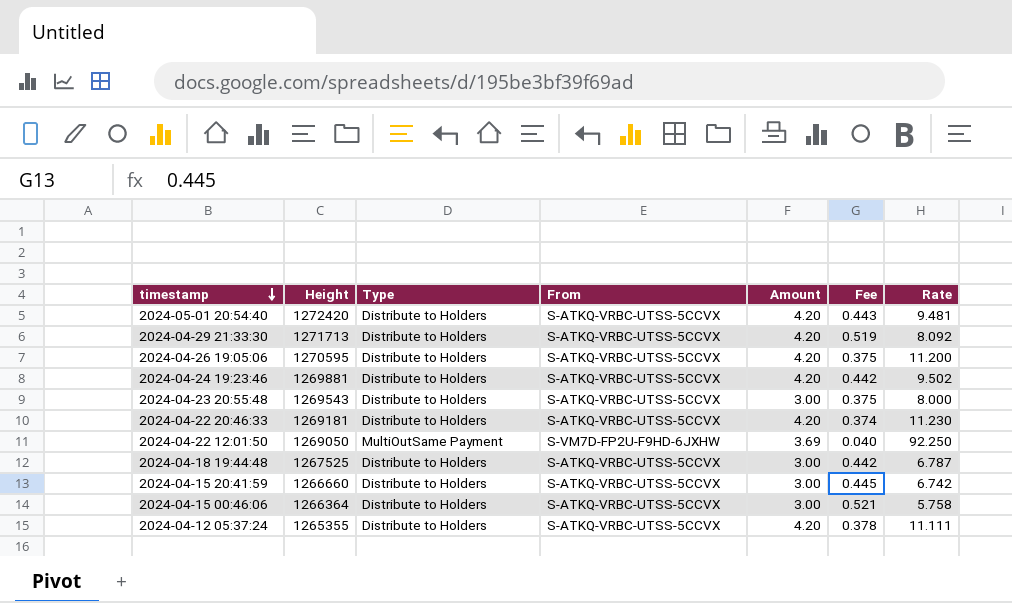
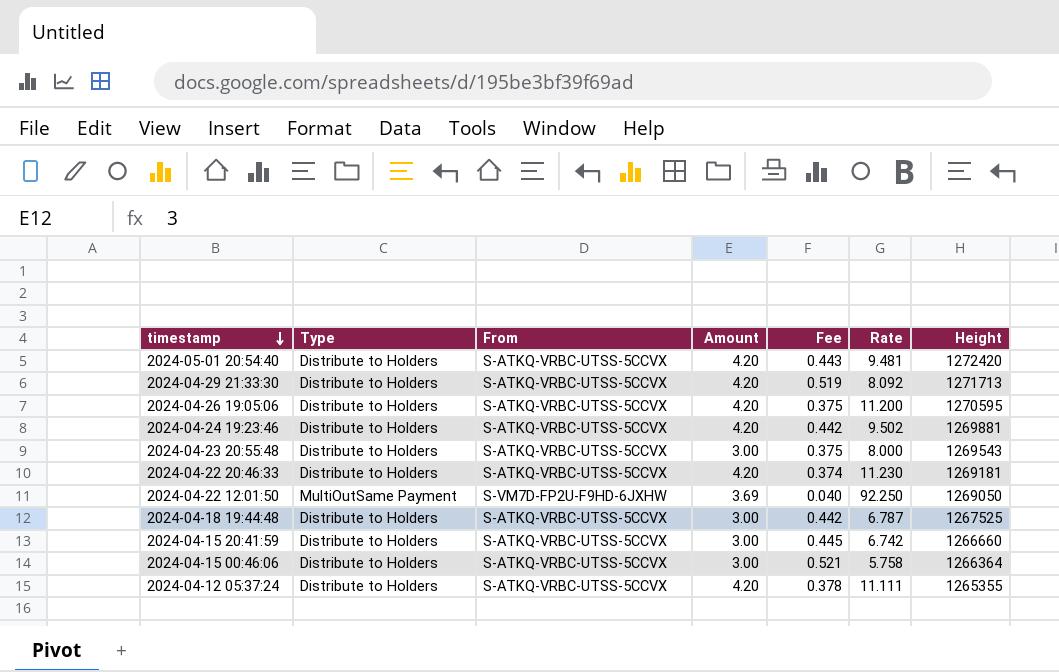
column Height | position: 2 -> 7

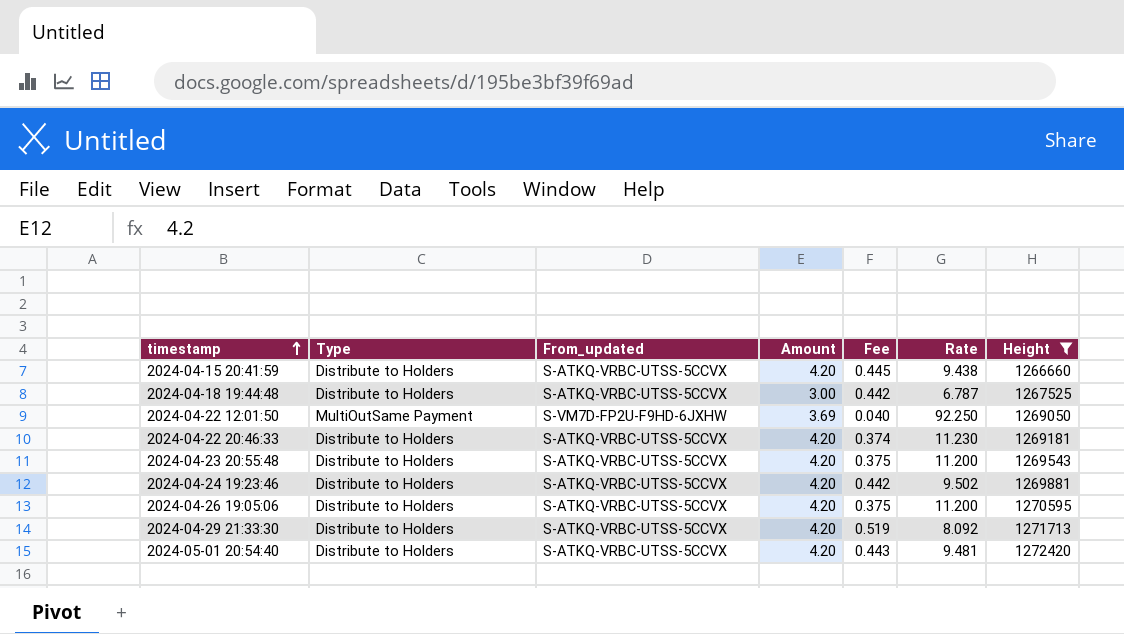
filter: none -> Height >= 1266660
row order: timestamp descending -> timestamp ascending
column name: From -> From_updated
2024-04-15 20:41:59 | Amount: 3.00 -> 4.20
2024-04-15 20:41:59 | Rate: 6.742 -> 9.438
2024-04-23 20:55:48 | Amount: 3.00 -> 4.20
2024-04-23 20:55:48 | Rate: 8.000 -> 11.200

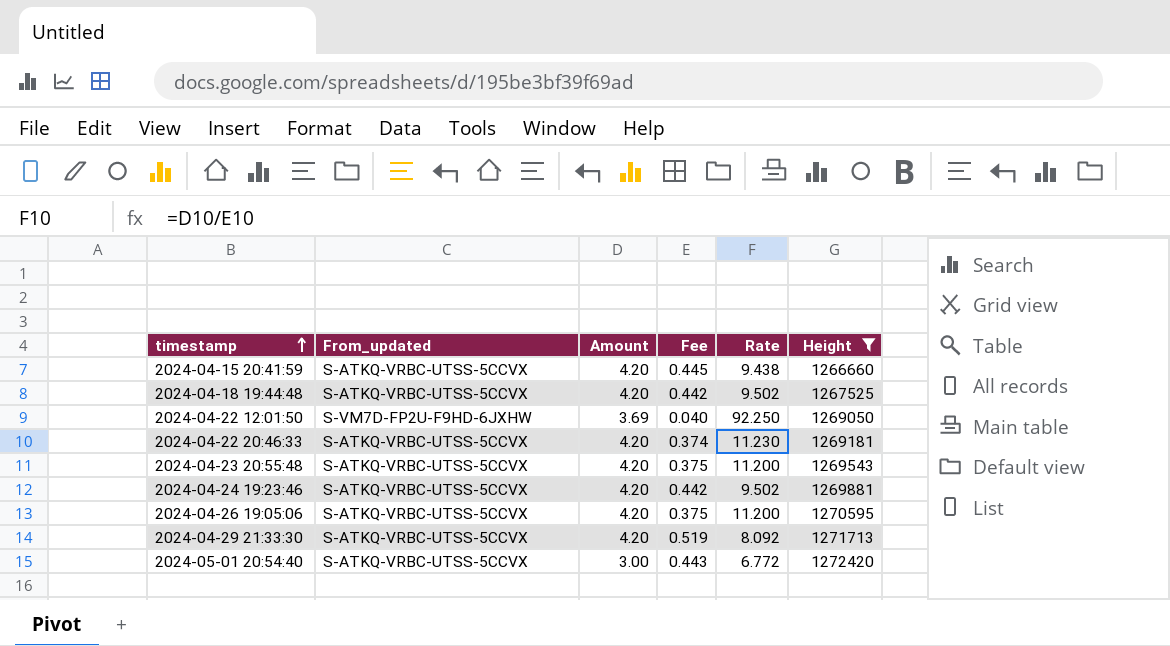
column Type | position: 2 -> none
2024-04-18 19:44:48 | Amount: 3.00 -> 4.20
2024-04-18 19:44:48 | Rate: 6.787 -> 9.502
2024-05-01 20:54:40 | Amount: 4.20 -> 3.00
2024-05-01 20:54:40 | Rate: 9.481 -> 6.772

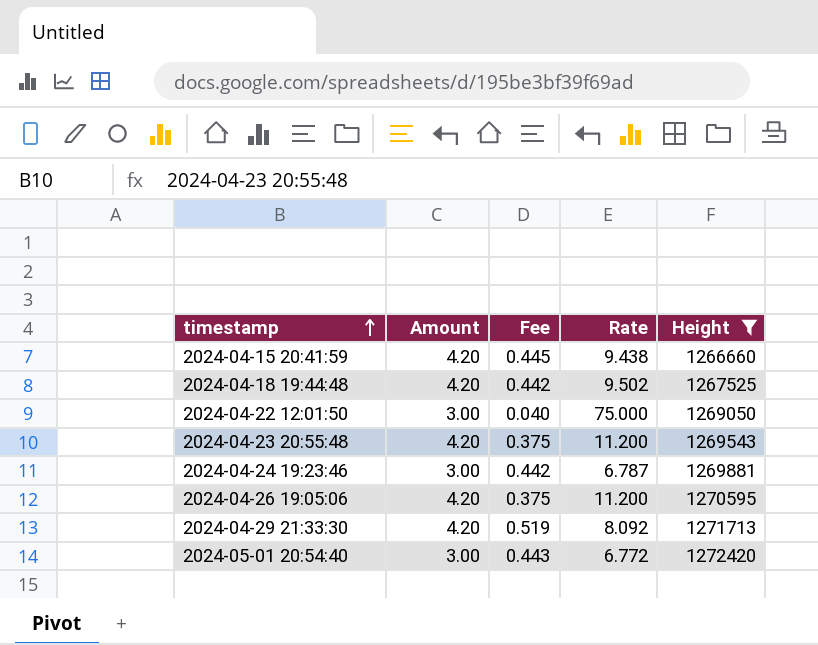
column From_updated | position: 2 -> none
row 2024-04-22 20:46:33: S-ATKQ-VRBC-UTSS-5CCVX | 4.20 | 0.374 | 11.230 | 1269181 -> none
2024-04-22 12:01:50 | Amount: 3.69 -> 3.00
2024-04-22 12:01:50 | Rate: 92.250 -> 75.000
2024-04-24 19:23:46 | Amount: 4.20 -> 3.00
2024-04-24 19:23:46 | Rate: 9.502 -> 6.787

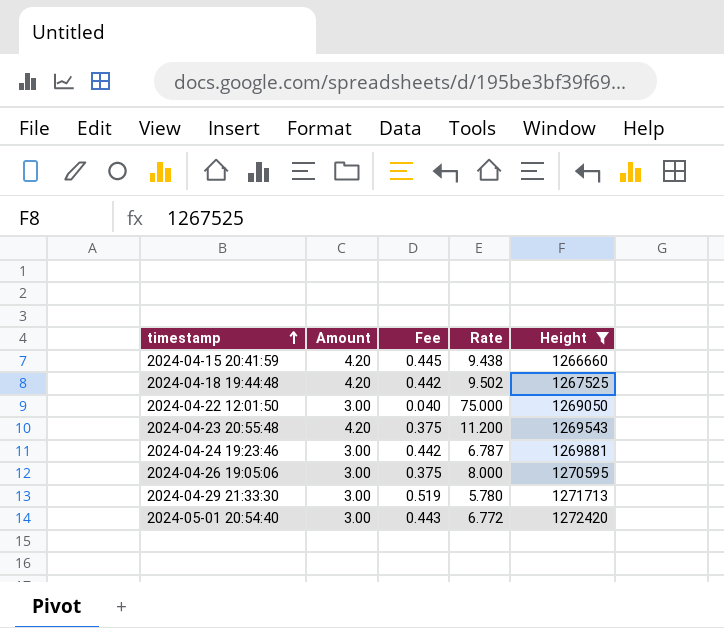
2024-04-26 19:05:06 | Amount: 4.20 -> 3.00
2024-04-26 19:05:06 | Rate: 11.200 -> 8.000
2024-04-29 21:33:30 | Amount: 4.20 -> 3.00
2024-04-29 21:33:30 | Rate: 8.092 -> 5.780

